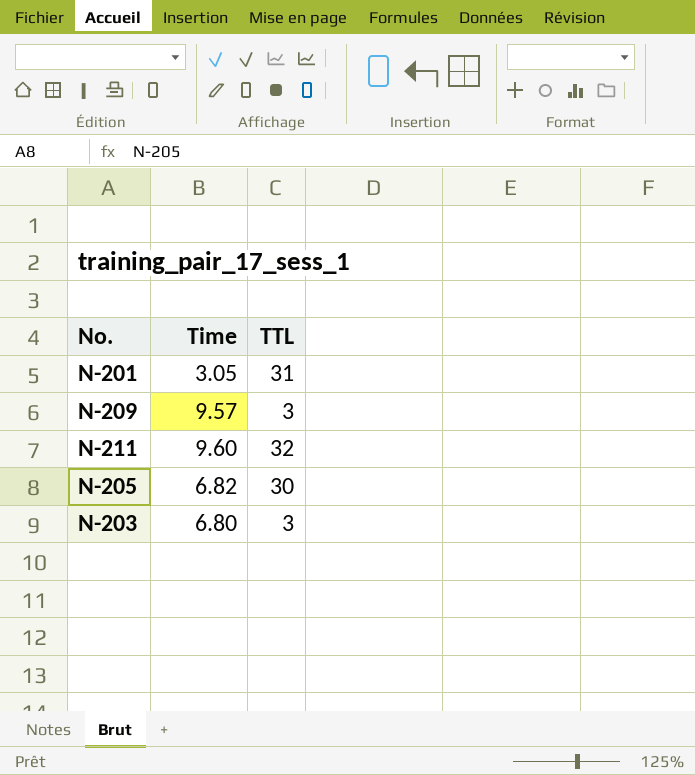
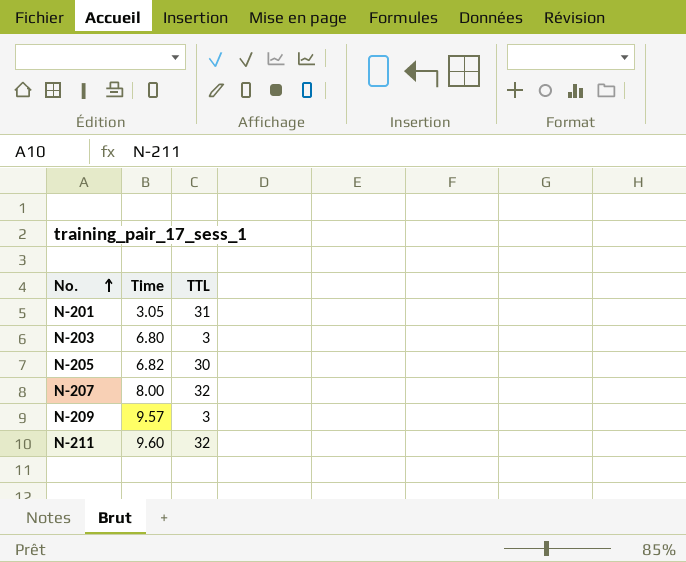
row order: none -> No. ascending
row N-207: none -> 8.00 | 32

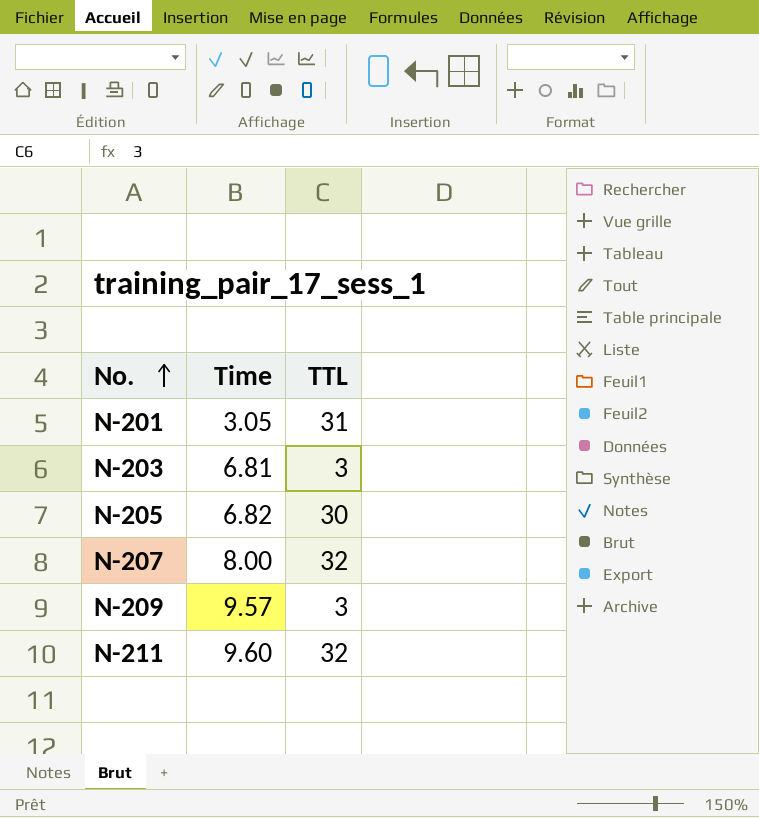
N-203 | Time: 6.80 -> 6.81

